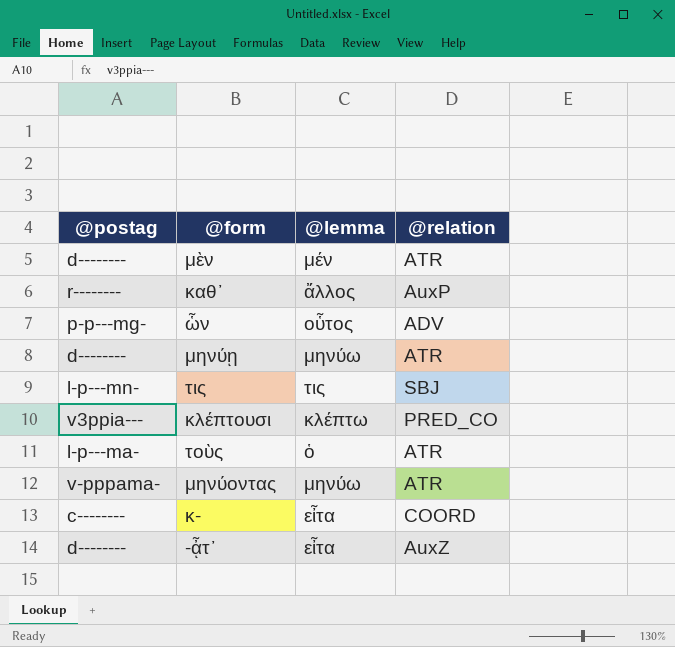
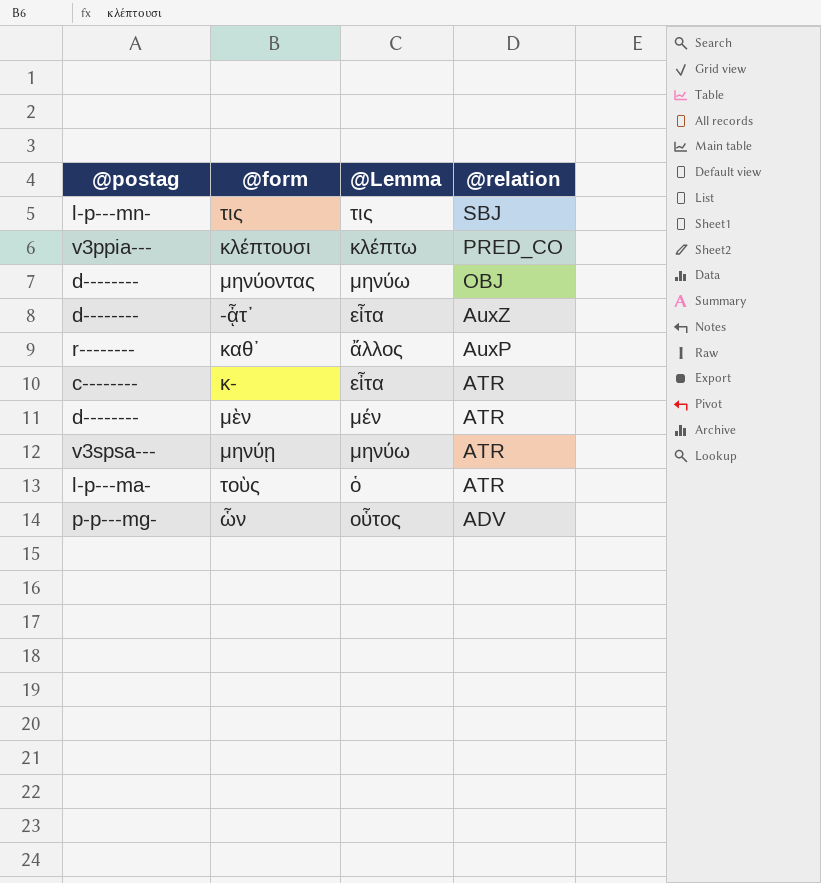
row order: none -> @relation descending
column name: @lemma -> @Lemma
μηνύοντας | @postag: v-pppama- -> d--------
μηνύοντας | @relation: ATR -> OBJ
κ- | @relation: COORD -> ATR
μηνύῃ | @postag: d-------- -> v3spsa---

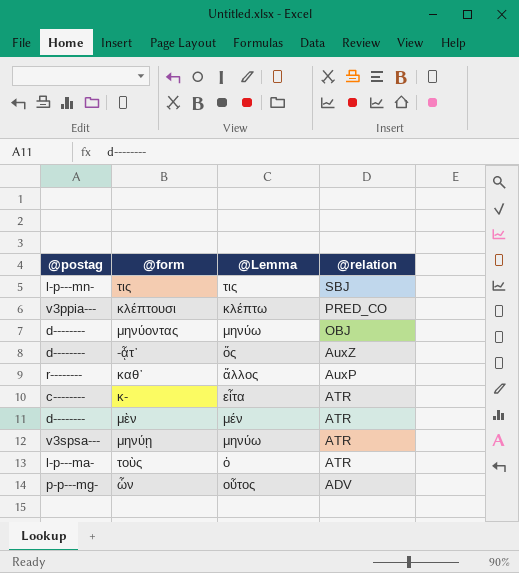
-ᾆτ᾽ | @Lemma: εἶτα -> ὅς

